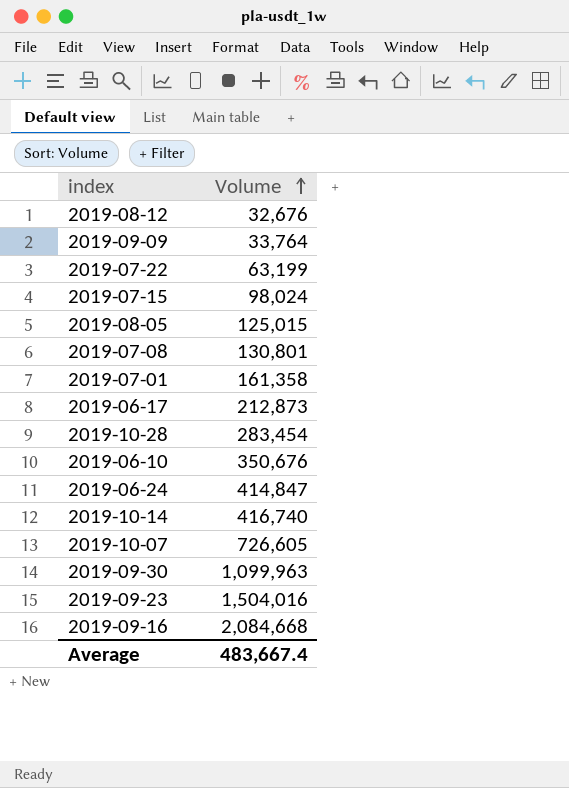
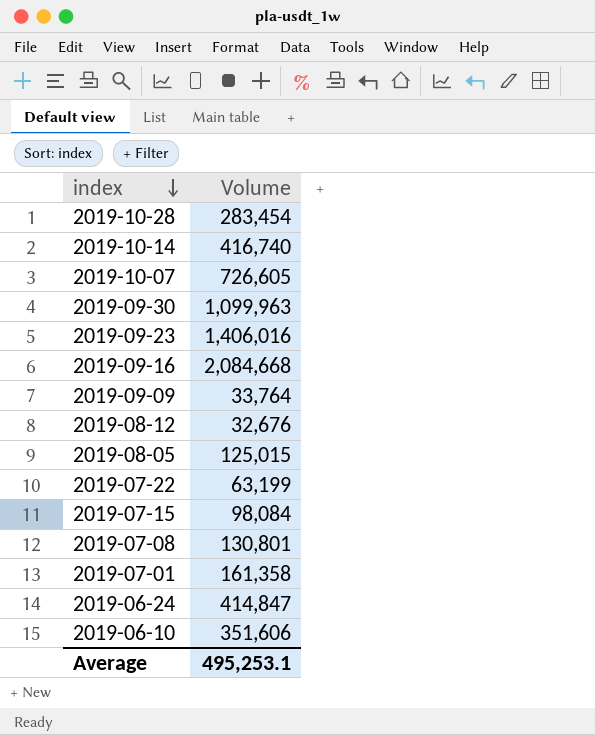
row order: Volume ascending -> index descending
row 2019-06-17: 212,873 -> none
2019-09-23 | Volume: 1,504,016 -> 1,406,016
2019-07-15 | Volume: 98,024 -> 98,084
2019-06-10 | Volume: 350,676 -> 351,606
Average | Volume: 483,667.4 -> 495,253.1

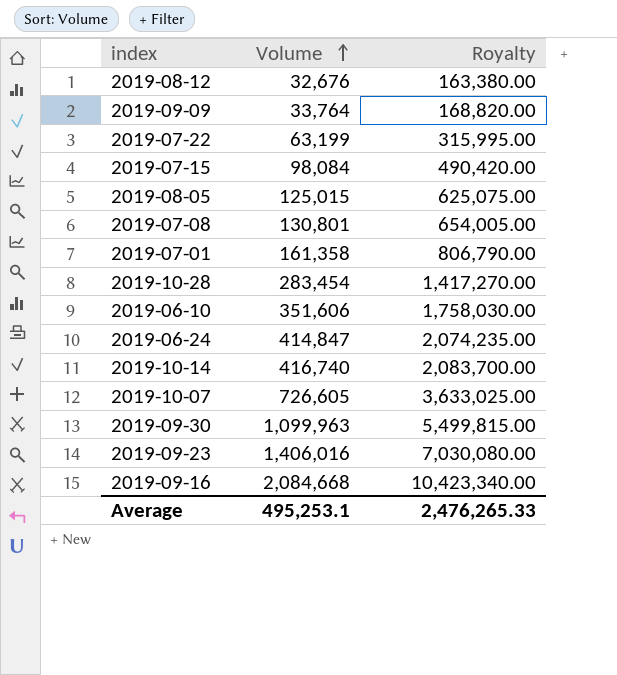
row order: index descending -> Volume ascending
column Royalty | formula: none -> [Volume] * 5

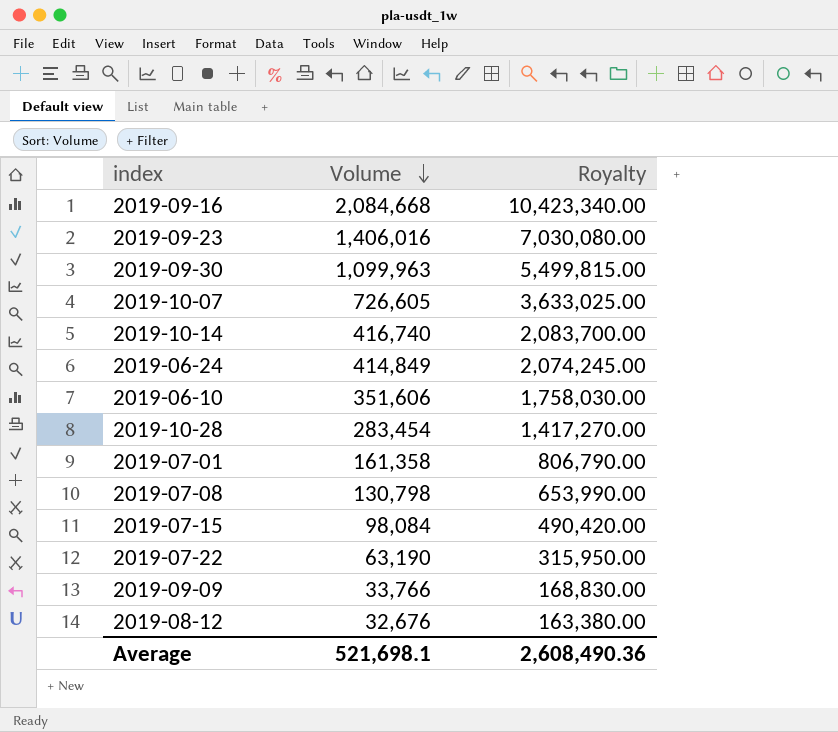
row order: Volume ascending -> Volume descending
row 2019-08-05: 125,015 | 625,075.00 -> none
2019-06-24 | Volume: 414,847 -> 414,849
2019-06-24 | Royalty: 2,074,235.00 -> 2,074,245.00
2019-07-08 | Volume: 130,801 -> 130,798
2019-07-08 | Royalty: 654,005.00 -> 653,990.00
2019-07-22 | Volume: 63,199 -> 63,190
2019-07-22 | Royalty: 315,995.00 -> 315,950.00
2019-09-09 | Volume: 33,764 -> 33,766
2019-09-09 | Royalty: 168,820.00 -> 168,830.00
Average | Volume: 495,253.1 -> 521,698.1
Average | Royalty: 2,476,265.33 -> 2,608,490.36

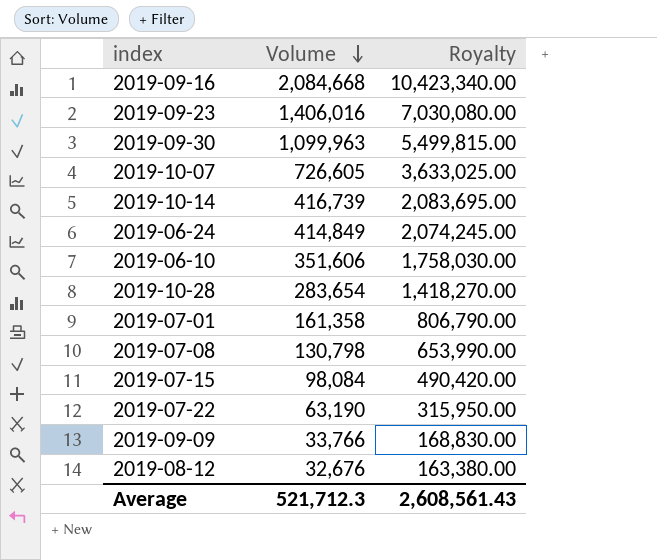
2019-10-14 | Volume: 416,740 -> 416,739
2019-10-14 | Royalty: 2,083,700.00 -> 2,083,695.00
2019-10-28 | Volume: 283,454 -> 283,654
2019-10-28 | Royalty: 1,417,270.00 -> 1,418,270.00
Average | Volume: 521,698.1 -> 521,712.3
Average | Royalty: 2,608,490.36 -> 2,608,561.43

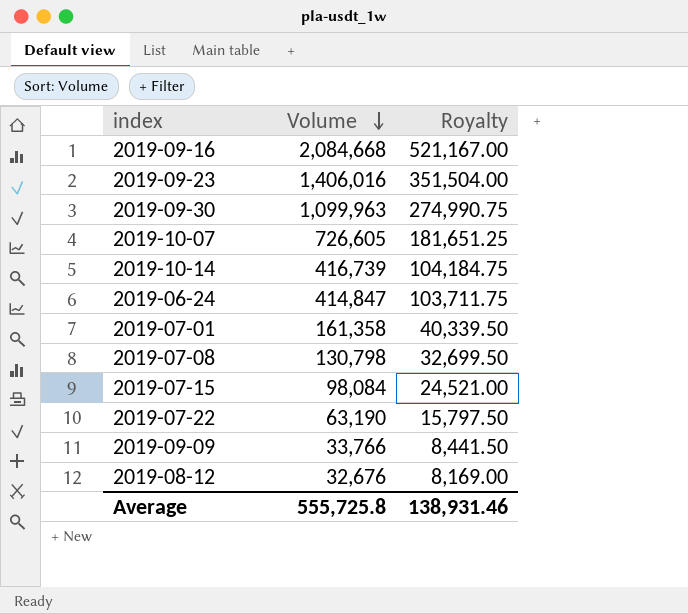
column Royalty | formula: [Volume] * 5 -> [Volume] * 0.25
row 2019-06-10: 351,606 | 1,758,030.00 -> none
row 2019-10-28: 283,654 | 1,418,270.00 -> none
2019-06-24 | Volume: 414,849 -> 414,847
Average | Volume: 521,712.3 -> 555,725.8
Average | Royalty: 2,608,561.43 -> 138,931.46

